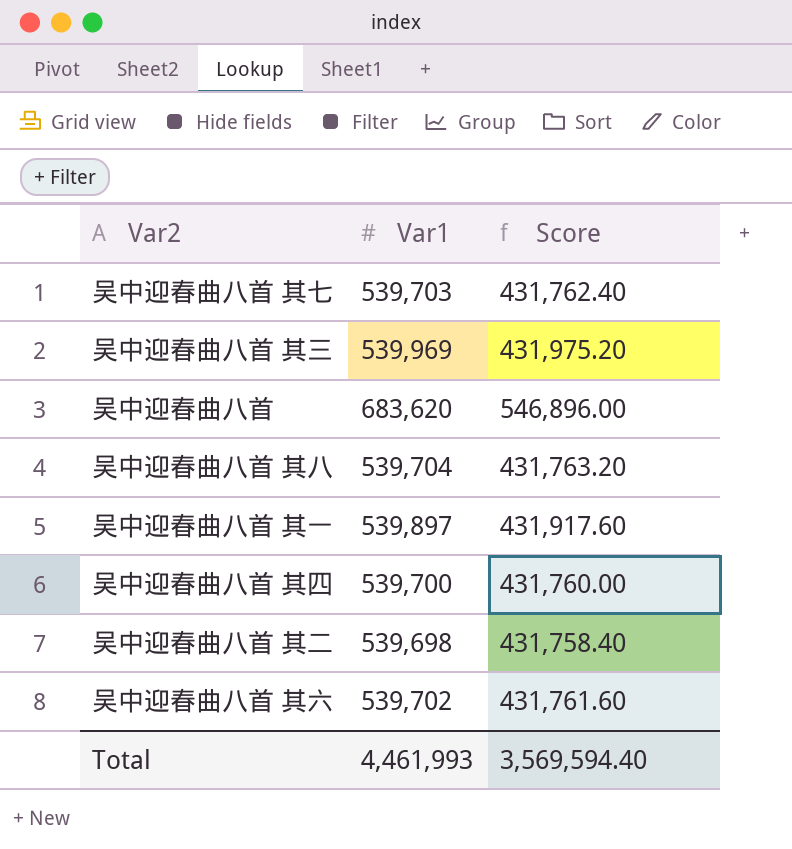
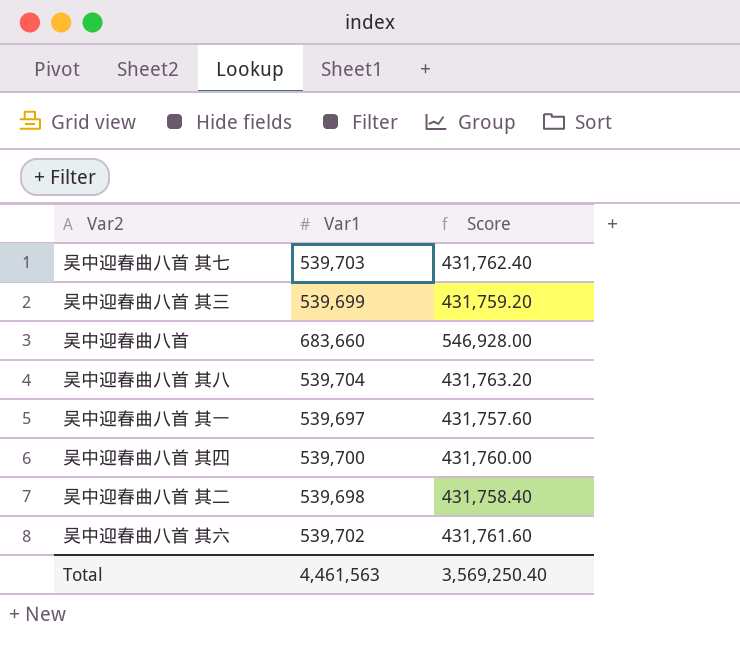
吴中迎春曲八首 其三 | Var1: 539,969 -> 539,699
吴中迎春曲八首 其三 | Score: 431,975.20 -> 431,759.20
吴中迎春曲八首 | Var1: 683,620 -> 683,660
吴中迎春曲八首 | Score: 546,896.00 -> 546,928.00
吴中迎春曲八首 其一 | Var1: 539,897 -> 539,697
吴中迎春曲八首 其一 | Score: 431,917.60 -> 431,757.60
Total | Var1: 4,461,993 -> 4,461,563
Total | Score: 3,569,594.40 -> 3,569,250.40

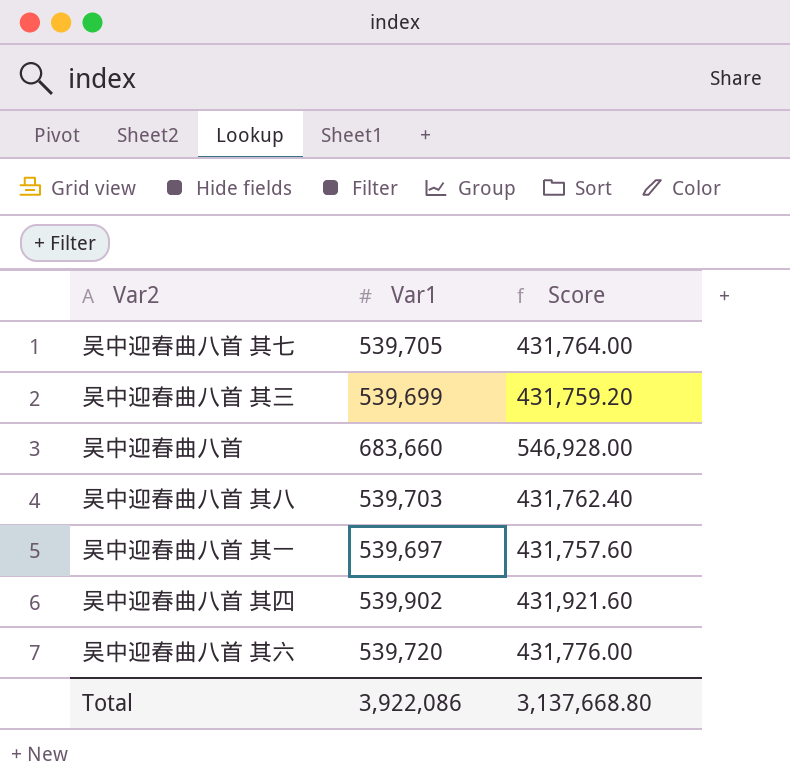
row 吴中迎春曲八首 其二: 539,698 | 431,758.40 -> none
吴中迎春曲八首 其七 | Var1: 539,703 -> 539,705
吴中迎春曲八首 其七 | Score: 431,762.40 -> 431,764.00
吴中迎春曲八首 其八 | Var1: 539,704 -> 539,703
吴中迎春曲八首 其八 | Score: 431,763.20 -> 431,762.40
吴中迎春曲八首 其四 | Var1: 539,700 -> 539,902
吴中迎春曲八首 其四 | Score: 431,760.00 -> 431,921.60
吴中迎春曲八首 其六 | Var1: 539,702 -> 539,720
吴中迎春曲八首 其六 | Score: 431,761.60 -> 431,776.00
Total | Var1: 4,461,563 -> 3,922,086
Total | Score: 3,569,250.40 -> 3,137,668.80

